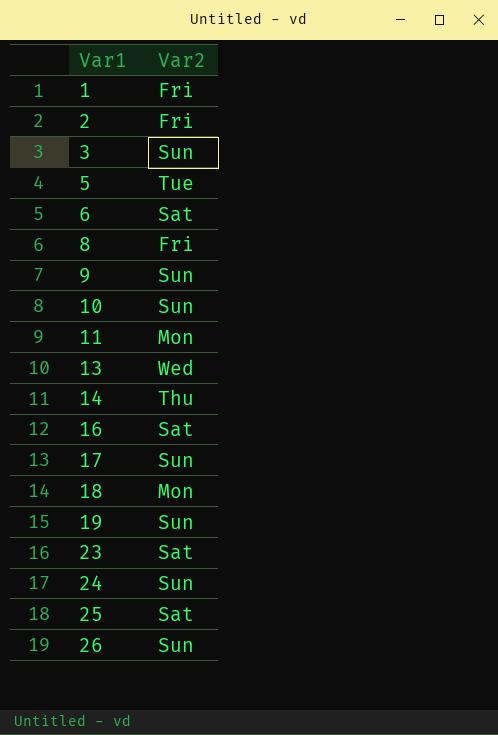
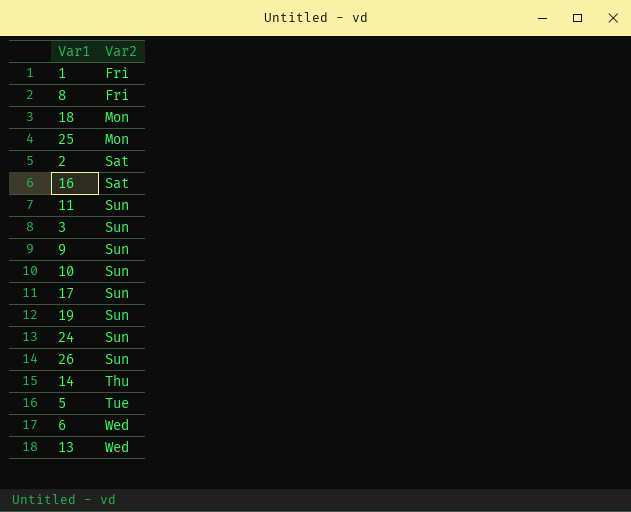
row order: Var1 ascending -> Var2 ascending
row 23: Sat -> none
25 | Var2: Sat -> Mon
2 | Var2: Fri -> Sat
11 | Var2: Mon -> Sun
6 | Var2: Sat -> Wed

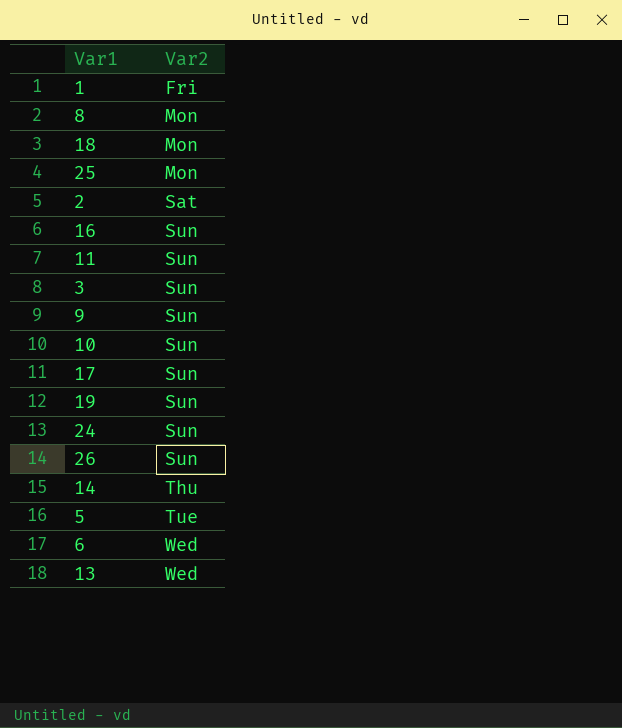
8 | Var2: Fri -> Mon
16 | Var2: Sat -> Sun

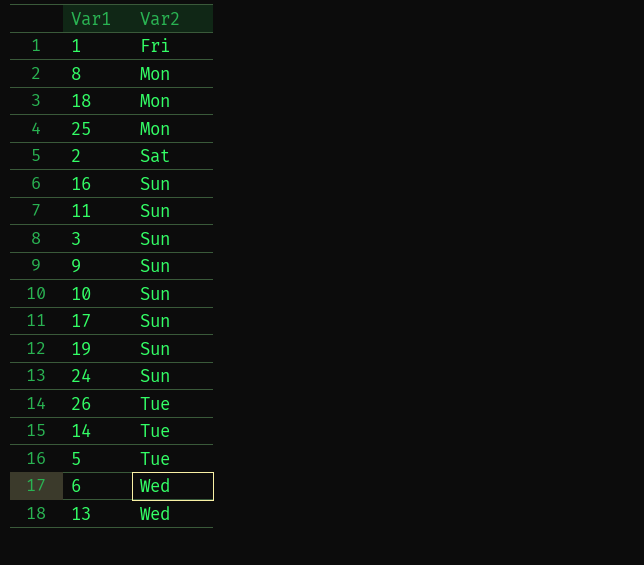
26 | Var2: Sun -> Tue
14 | Var2: Thu -> Tue

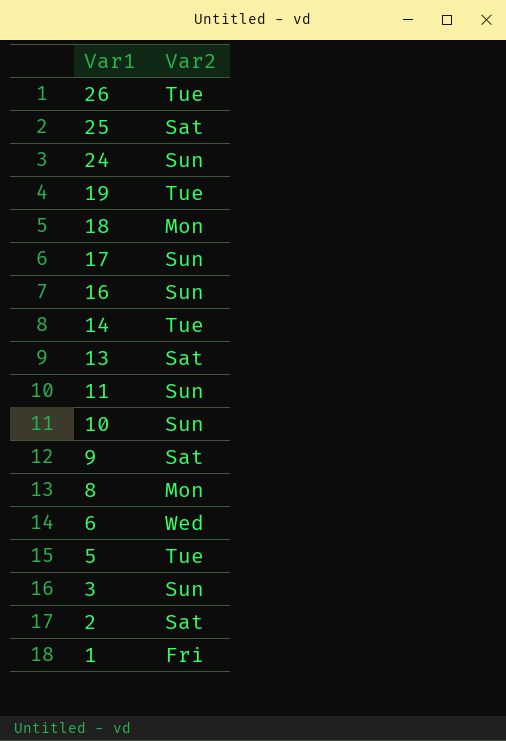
row order: Var2 ascending -> Var1 descending
25 | Var2: Mon -> Sat
19 | Var2: Sun -> Tue
13 | Var2: Wed -> Sat
9 | Var2: Sun -> Sat

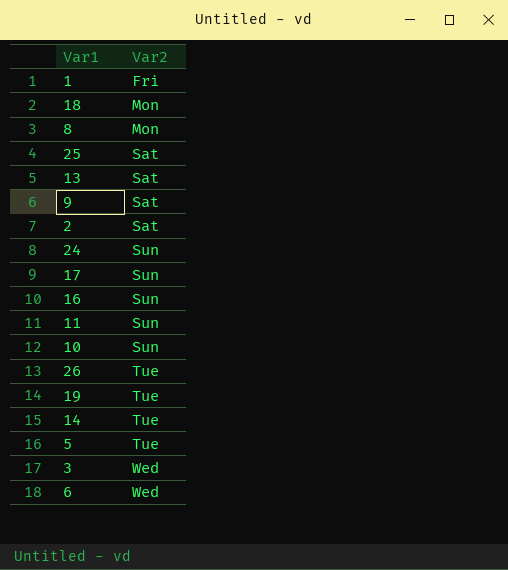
row order: Var1 descending -> Var2 ascending
3 | Var2: Sun -> Wed

